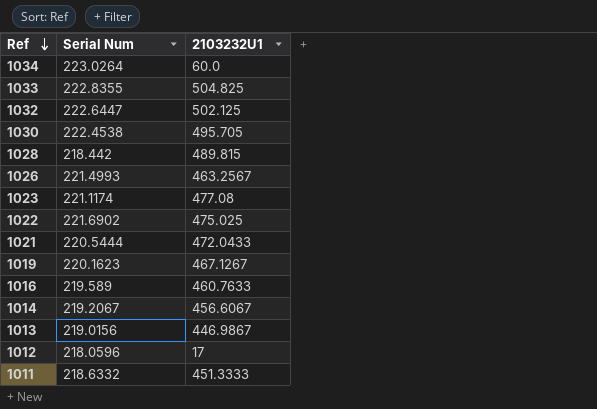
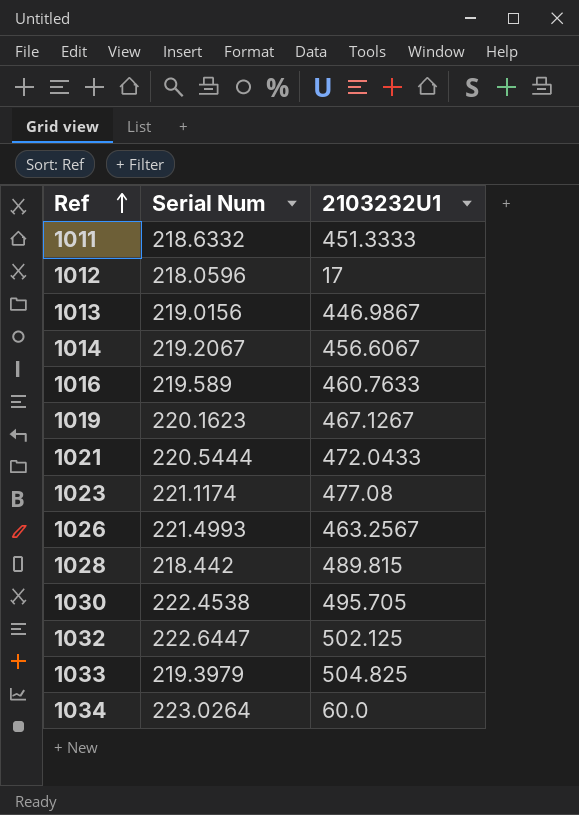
row order: Ref descending -> Ref ascending
row 1022: 221.6902 | 475.025 -> none
1033 | Serial Num: 222.8355 -> 219.3979

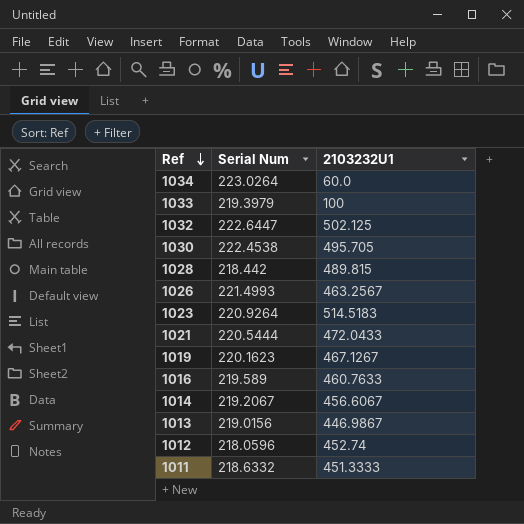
row order: Ref ascending -> Ref descending
1033 | 2103232U1: 504.825 -> 100
1023 | Serial Num: 221.1174 -> 220.9264
1023 | 2103232U1: 477.08 -> 514.5183
1012 | 2103232U1: 17 -> 452.74

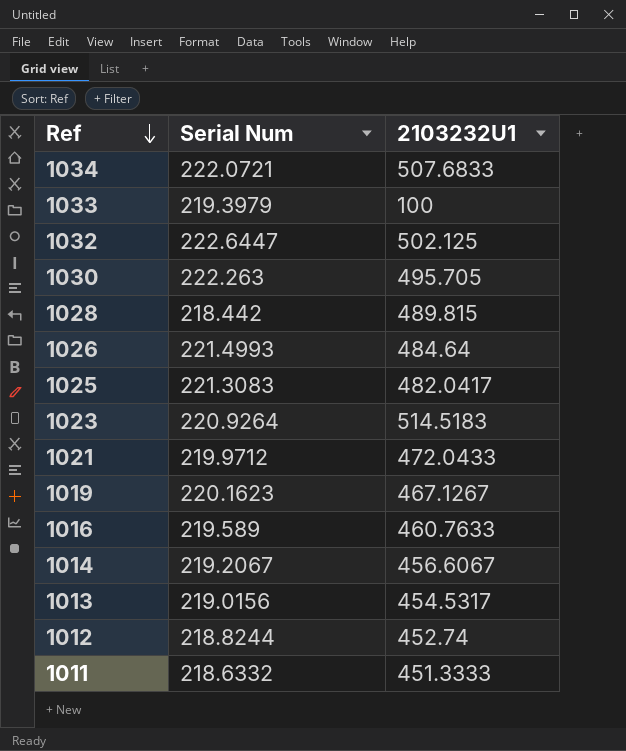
1034 | Serial Num: 223.0264 -> 222.0721
1034 | 2103232U1: 60.0 -> 507.6833
1030 | Serial Num: 222.4538 -> 222.263
1026 | 2103232U1: 463.2567 -> 484.64
row 1025: none -> 221.3083 | 482.0417
1021 | Serial Num: 220.5444 -> 219.9712
1013 | 2103232U1: 446.9867 -> 454.5317
1012 | Serial Num: 218.0596 -> 218.8244

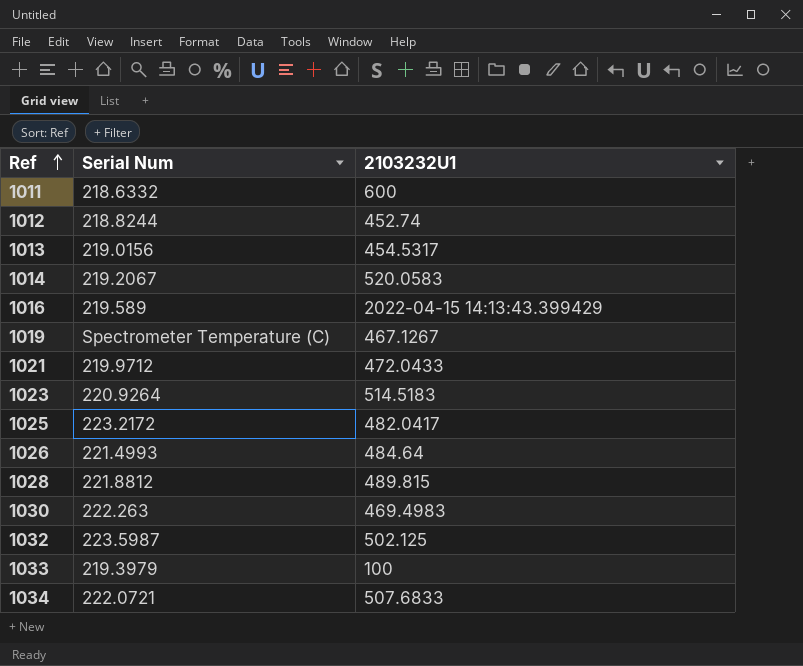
row order: Ref descending -> Ref ascending
1011 | 2103232U1: 451.3333 -> 600
1014 | 2103232U1: 456.6067 -> 520.0583
1016 | 2103232U1: 460.7633 -> 2022-04-15 14:13:43.399429
1019 | Serial Num: 220.1623 -> Spectrometer Temperature (C)
1025 | Serial Num: 221.3083 -> 223.2172
1028 | Serial Num: 218.442 -> 221.8812
1030 | 2103232U1: 495.705 -> 469.4983
1032 | Serial Num: 222.6447 -> 223.5987

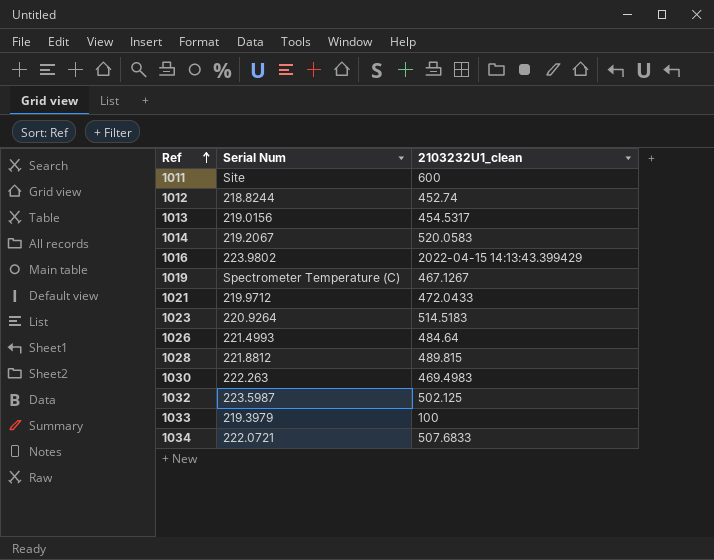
column name: 2103232U1 -> 2103232U1_clean
row 1025: 223.2172 | 482.0417 -> none
1011 | Serial Num: 218.6332 -> Site
1016 | Serial Num: 219.589 -> 223.9802

